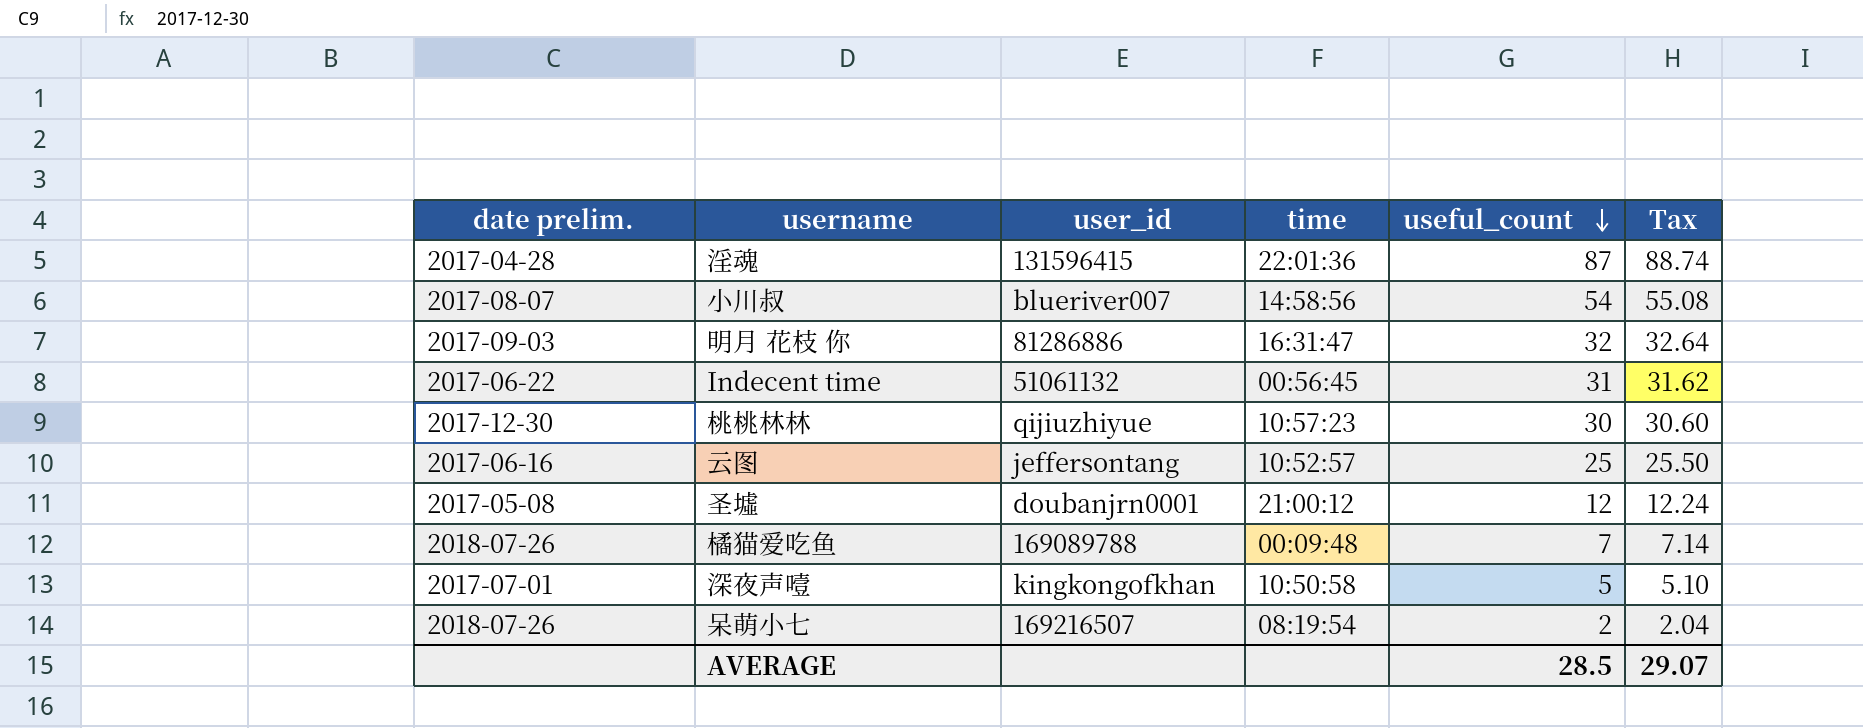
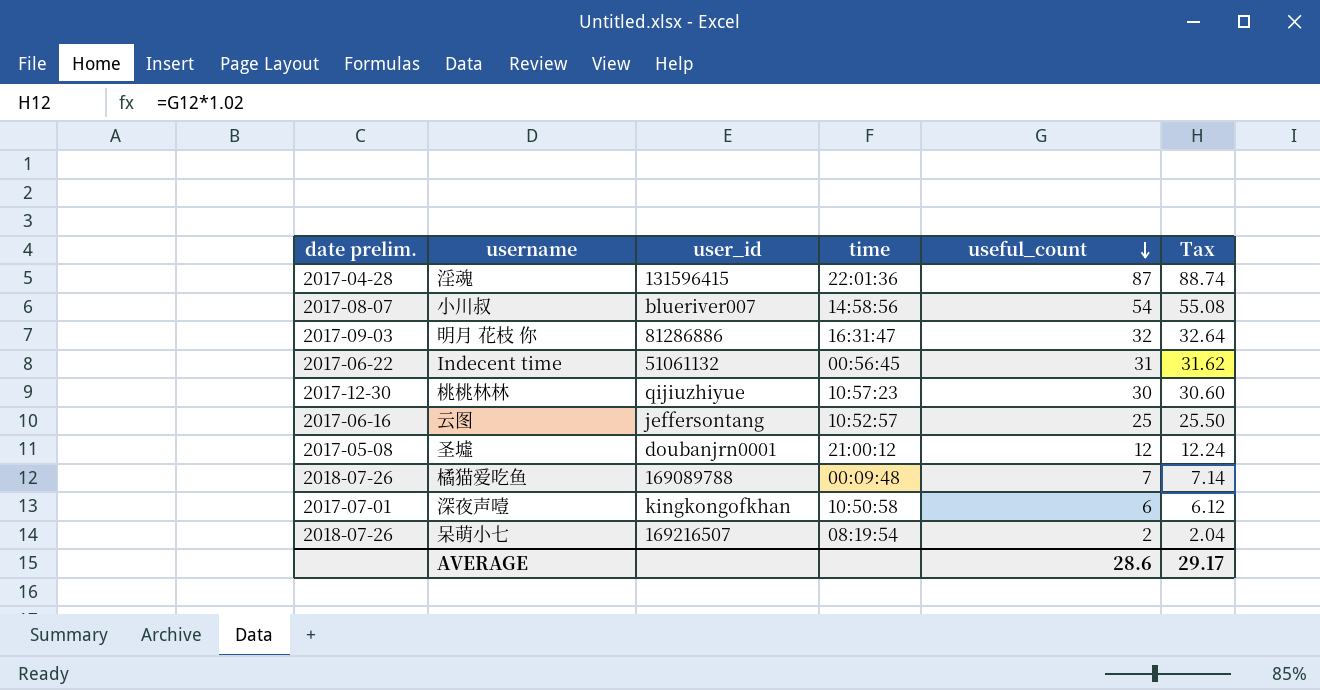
深夜声噎 | useful_count: 5 -> 6
深夜声噎 | Tax: 5.10 -> 6.12
AVERAGE | useful_count: 28.5 -> 28.6
AVERAGE | Tax: 29.07 -> 29.17

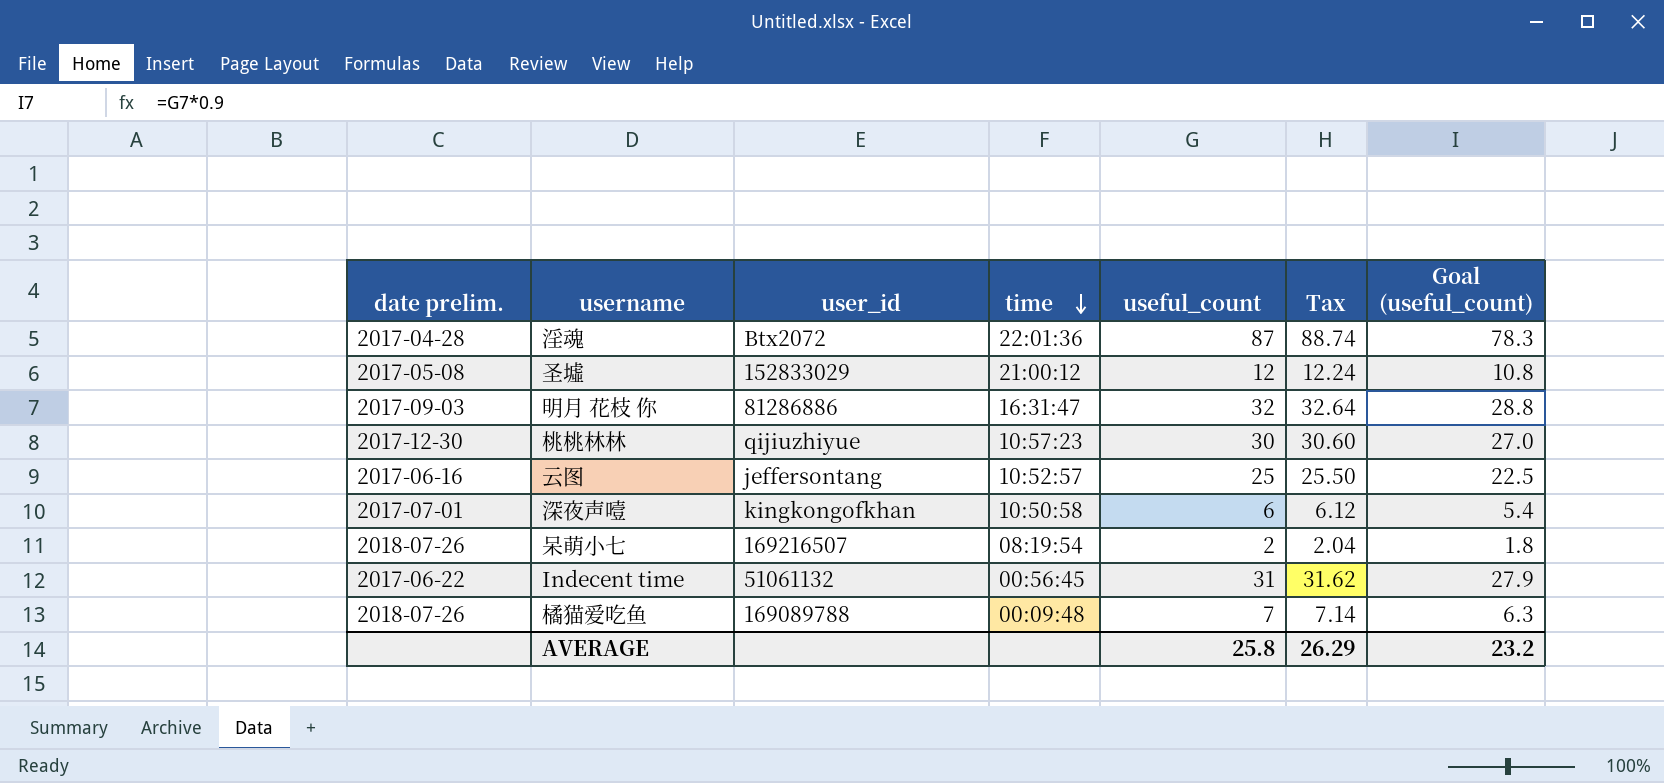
row order: useful_count descending -> time descending
column Goal (useful_count) | formula: none -> [useful_count] * 0.9
row 小川叔: 2017-08-07 | blueriver007 | 14:58:56 | 54 | 55.08 -> none
淫魂 | user_id: 131596415 -> Btx2072
圣墟 | user_id: doubanjrn0001 -> 152833029
AVERAGE | useful_count: 28.6 -> 25.8
AVERAGE | Tax: 29.17 -> 26.29

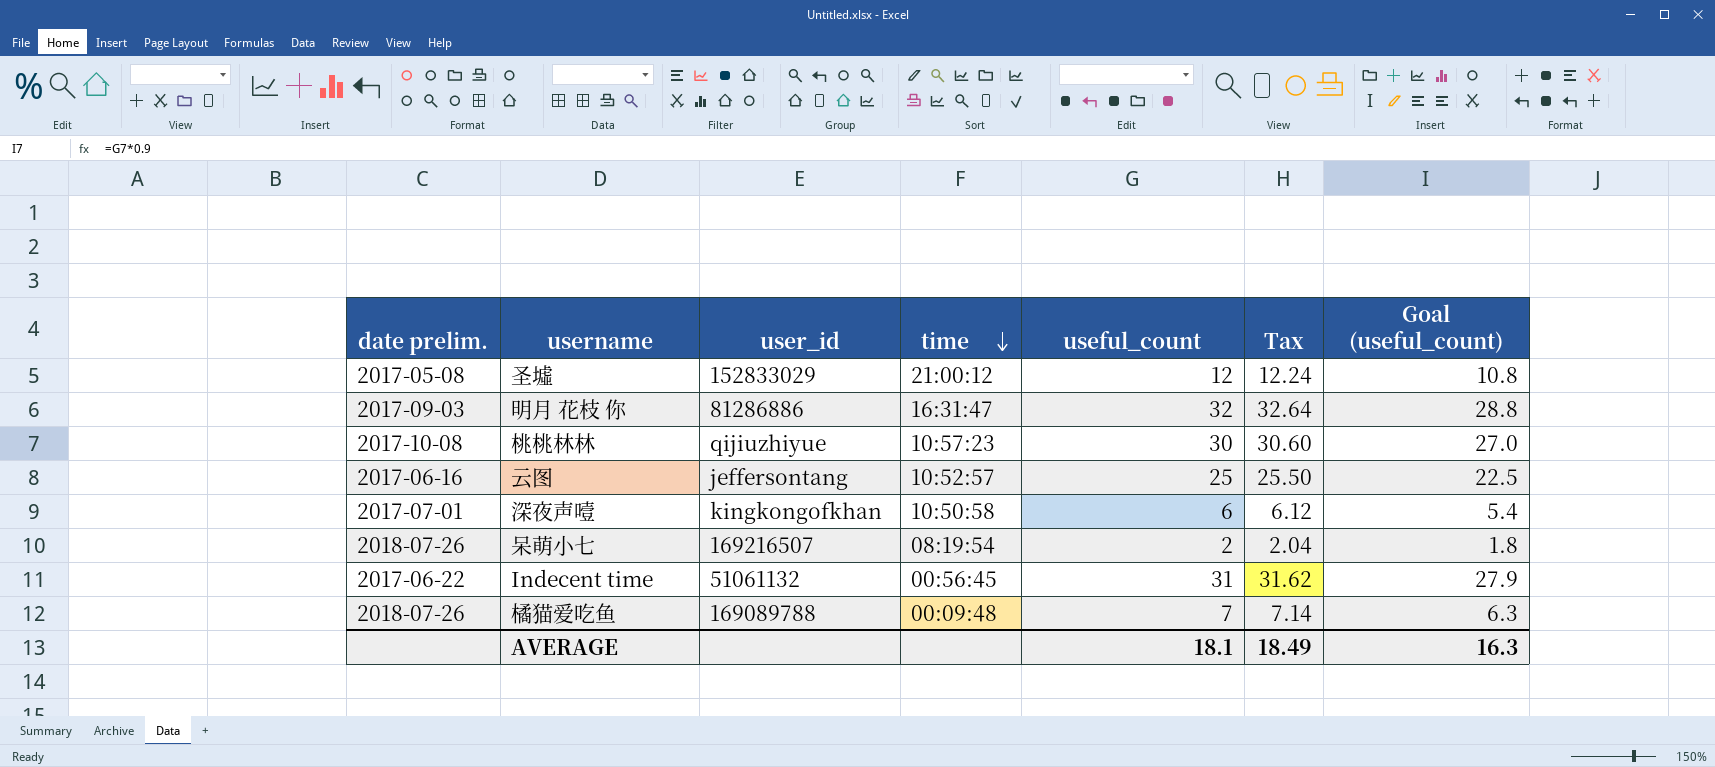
row 淫魂: 2017-04-28 | Btx2072 | 22:01:36 | 87 | 88.74 | 78.3 -> none
桃桃林林 | date prelim.: 2017-12-30 -> 2017-10-08
AVERAGE | useful_count: 25.8 -> 18.1
AVERAGE | Tax: 26.29 -> 18.49
AVERAGE | Goal (useful_count): 23.2 -> 16.3

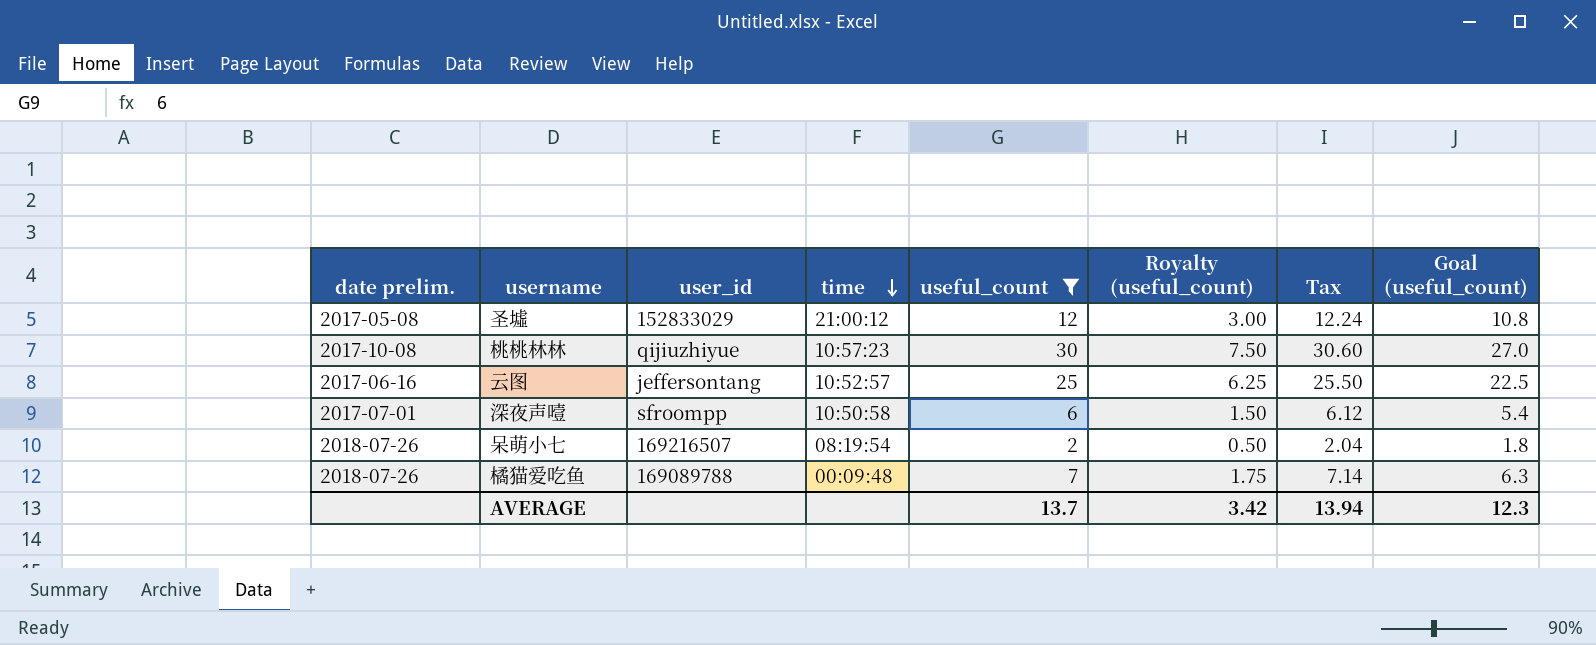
filter: none -> useful_count <= 30
column Royalty (useful_count) | formula: none -> [useful_count] * 0.25
深夜声噎 | user_id: kingkongofkhan -> sfroompp
AVERAGE | useful_count: 18.1 -> 13.7
AVERAGE | Tax: 18.49 -> 13.94
AVERAGE | Goal (useful_count): 16.3 -> 12.3

